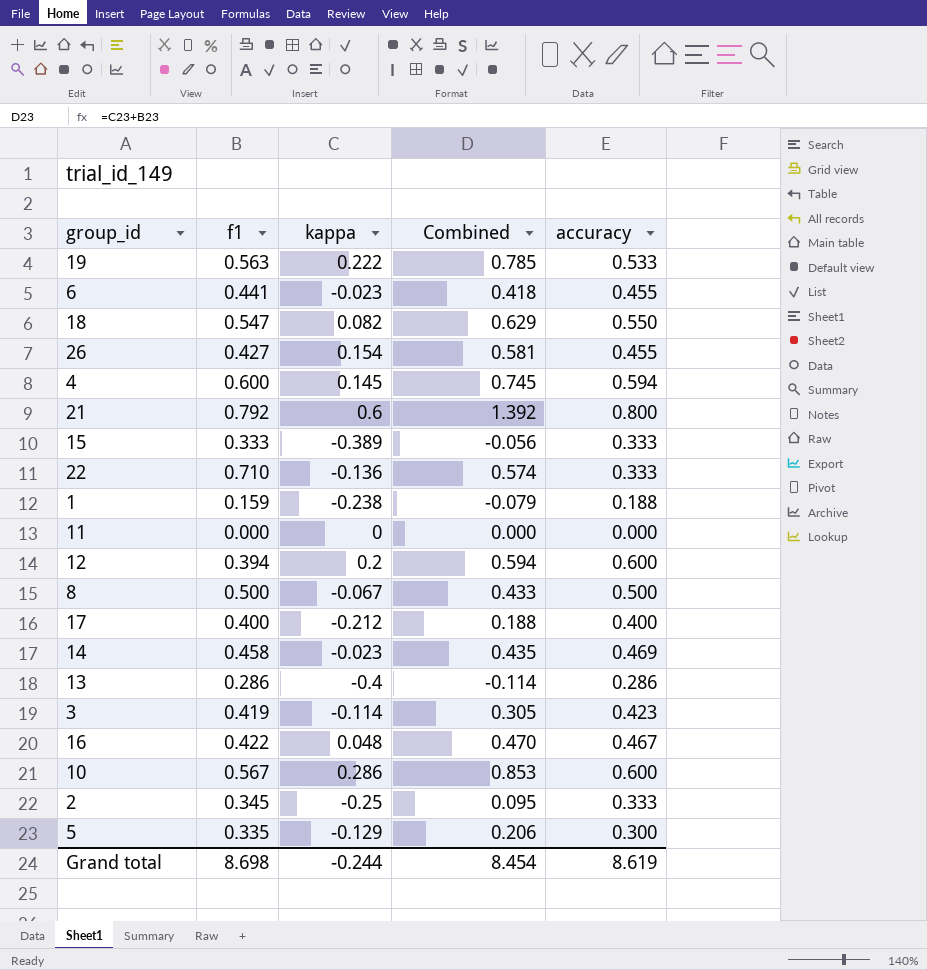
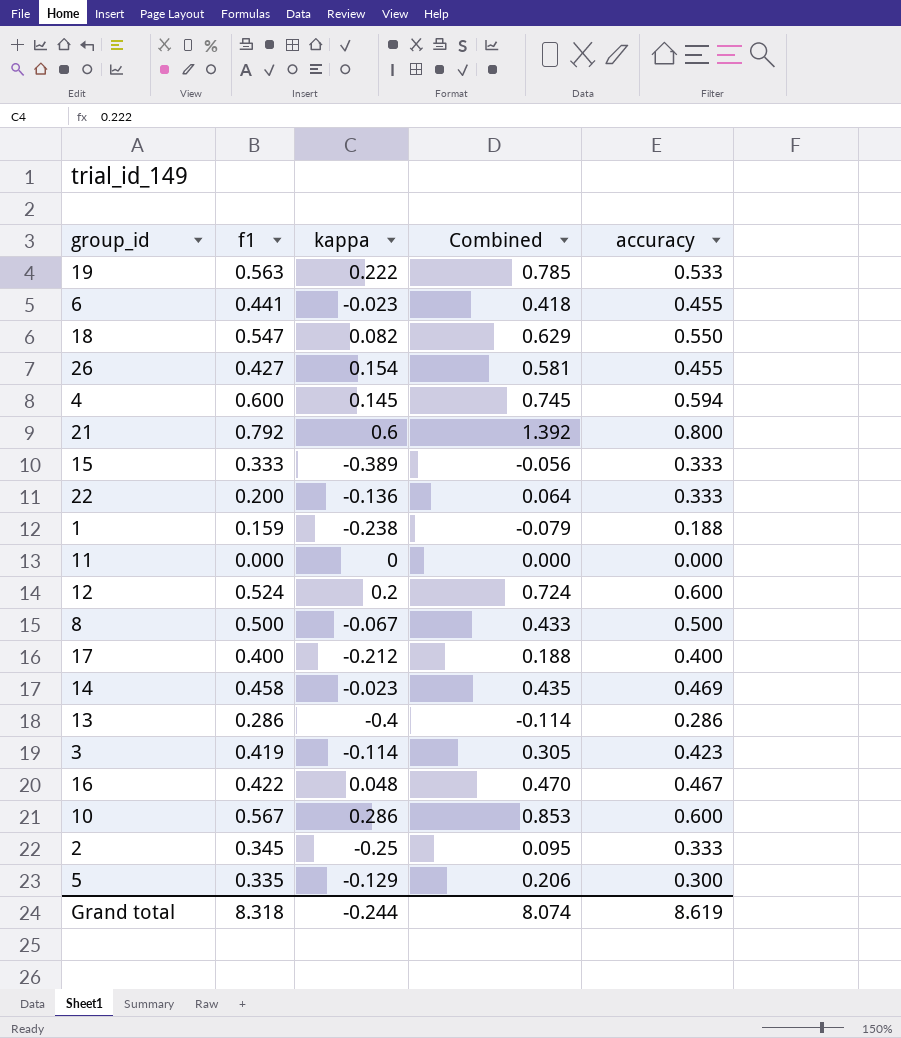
22 | f1: 0.710 -> 0.200
22 | Combined: 0.574 -> 0.064
12 | f1: 0.394 -> 0.524
12 | Combined: 0.594 -> 0.724
Grand total | f1: 8.698 -> 8.318
Grand total | Combined: 8.454 -> 8.074

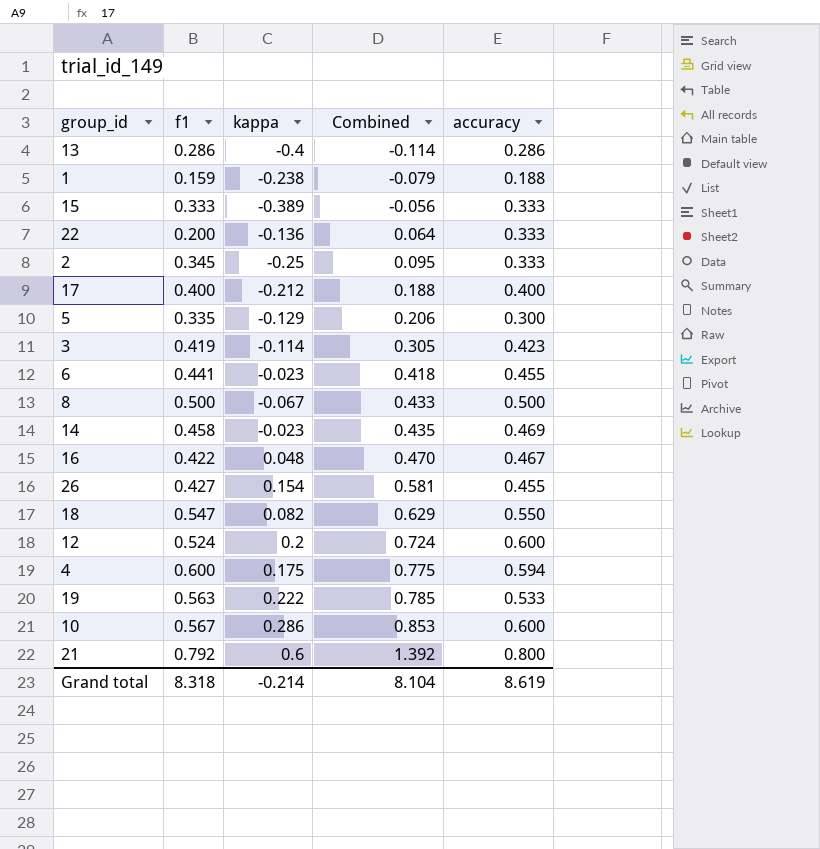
row order: none -> Combined ascending
row 11: 0.000 | 0 | 0.000 | 0.000 -> none
4 | kappa: 0.145 -> 0.175
4 | Combined: 0.745 -> 0.775
Grand total | kappa: -0.244 -> -0.214
Grand total | Combined: 8.074 -> 8.104

